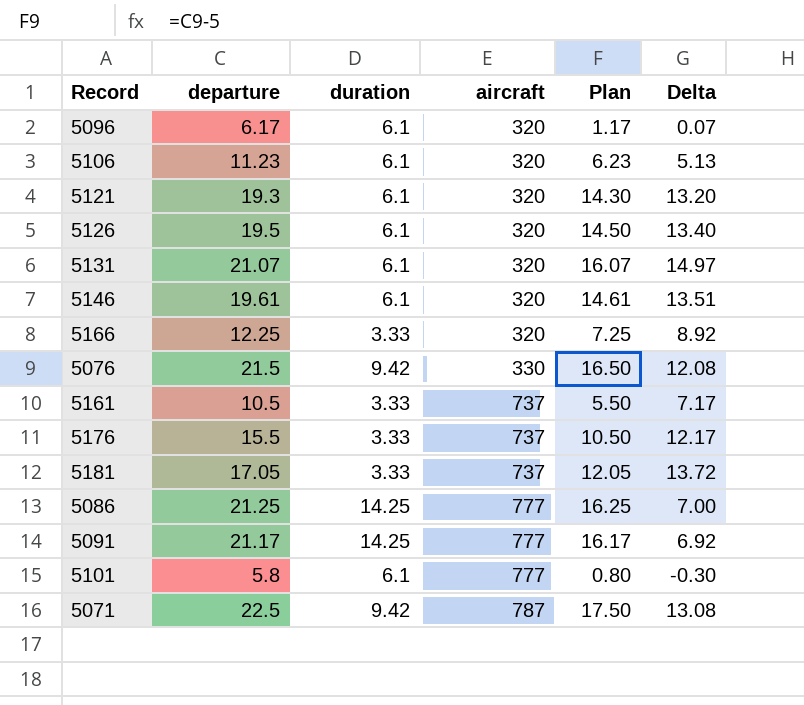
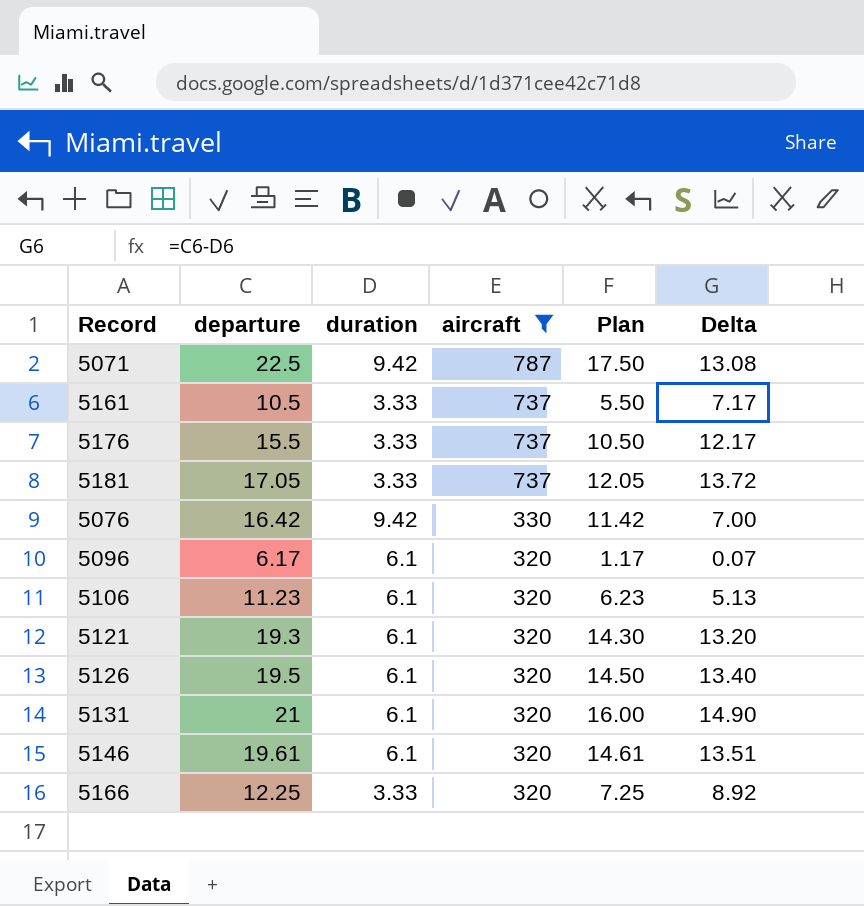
filter: none -> aircraft != 777
row order: aircraft ascending -> aircraft descending
5076 | departure: 21.5 -> 16.42
5076 | Plan: 16.50 -> 11.42
5076 | Delta: 12.08 -> 7.00
5131 | departure: 21.07 -> 21
5131 | Plan: 16.07 -> 16.00
5131 | Delta: 14.97 -> 14.90

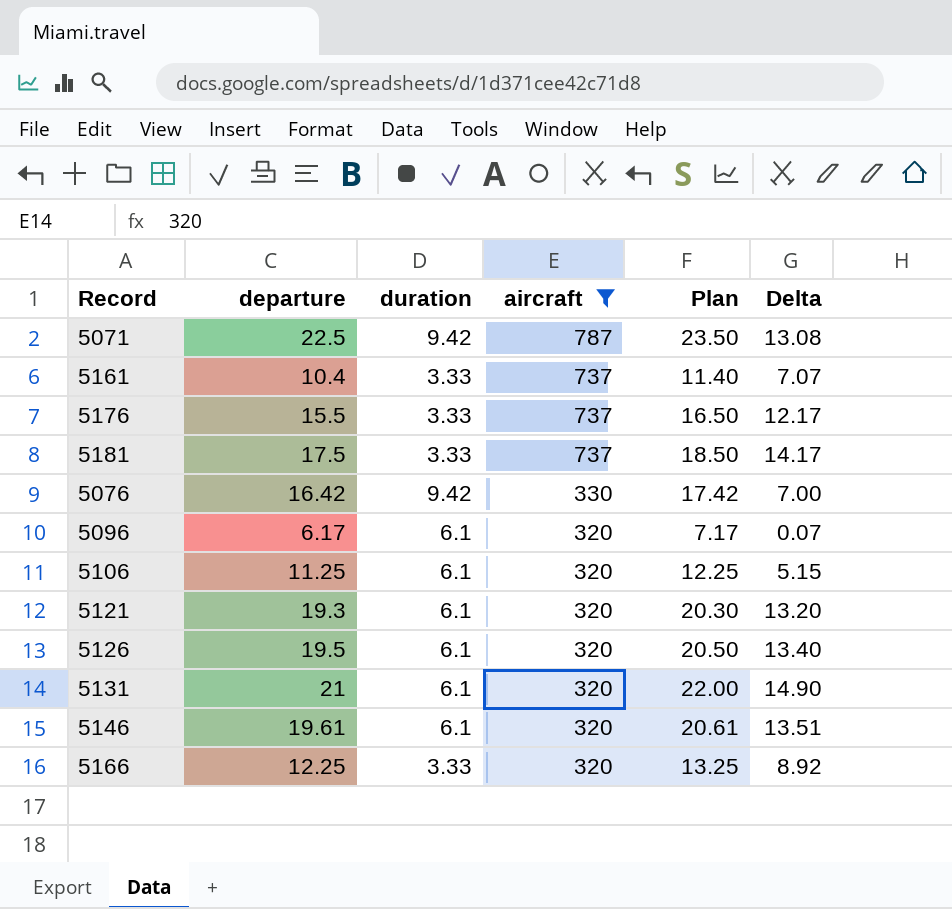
column Plan | formula: [departure] - 5 -> [departure] + 1
5161 | departure: 10.5 -> 10.4
5161 | Delta: 7.17 -> 7.07
5181 | departure: 17.05 -> 17.5
5181 | Delta: 13.72 -> 14.17
5106 | departure: 11.23 -> 11.25
5106 | Delta: 5.13 -> 5.15

